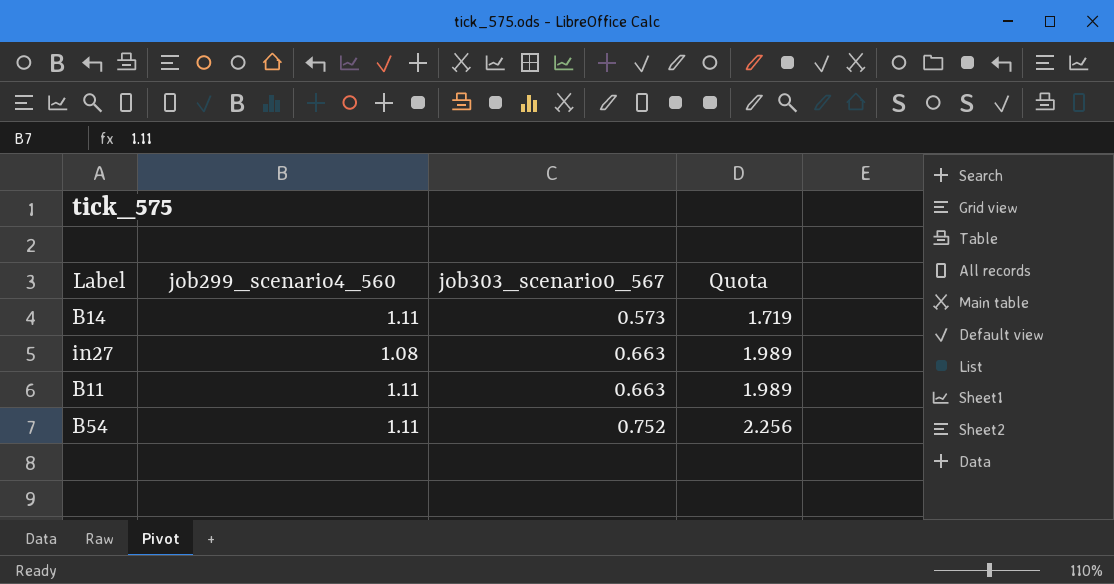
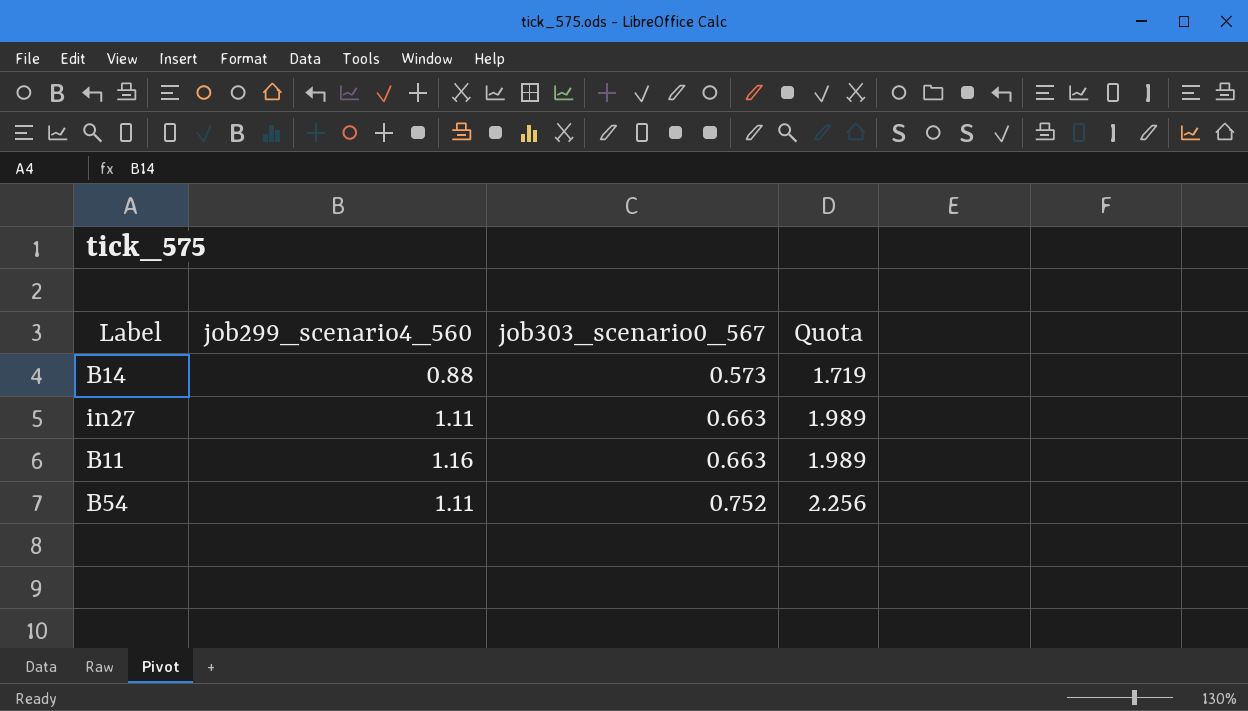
B14 | job299_scenario4_560: 1.11 -> 0.88
in27 | job299_scenario4_560: 1.08 -> 1.11
B11 | job299_scenario4_560: 1.11 -> 1.16

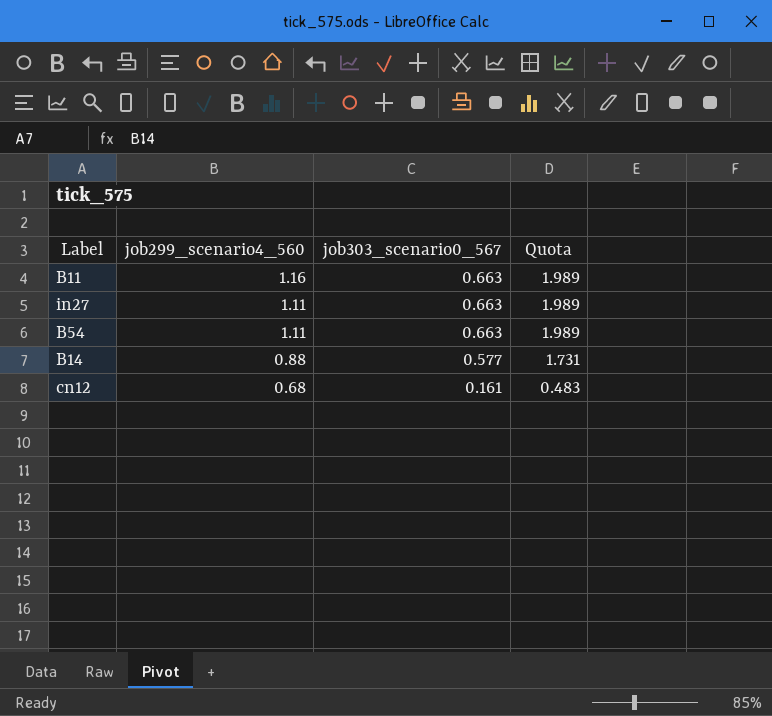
row order: job303_scenario0_567 ascending -> job299_scenario4_560 descending
B54 | job303_scenario0_567: 0.752 -> 0.663
B54 | Quota: 2.256 -> 1.989
B14 | job303_scenario0_567: 0.573 -> 0.577
B14 | Quota: 1.719 -> 1.731
row cn12: none -> 0.68 | 0.161 | 0.483

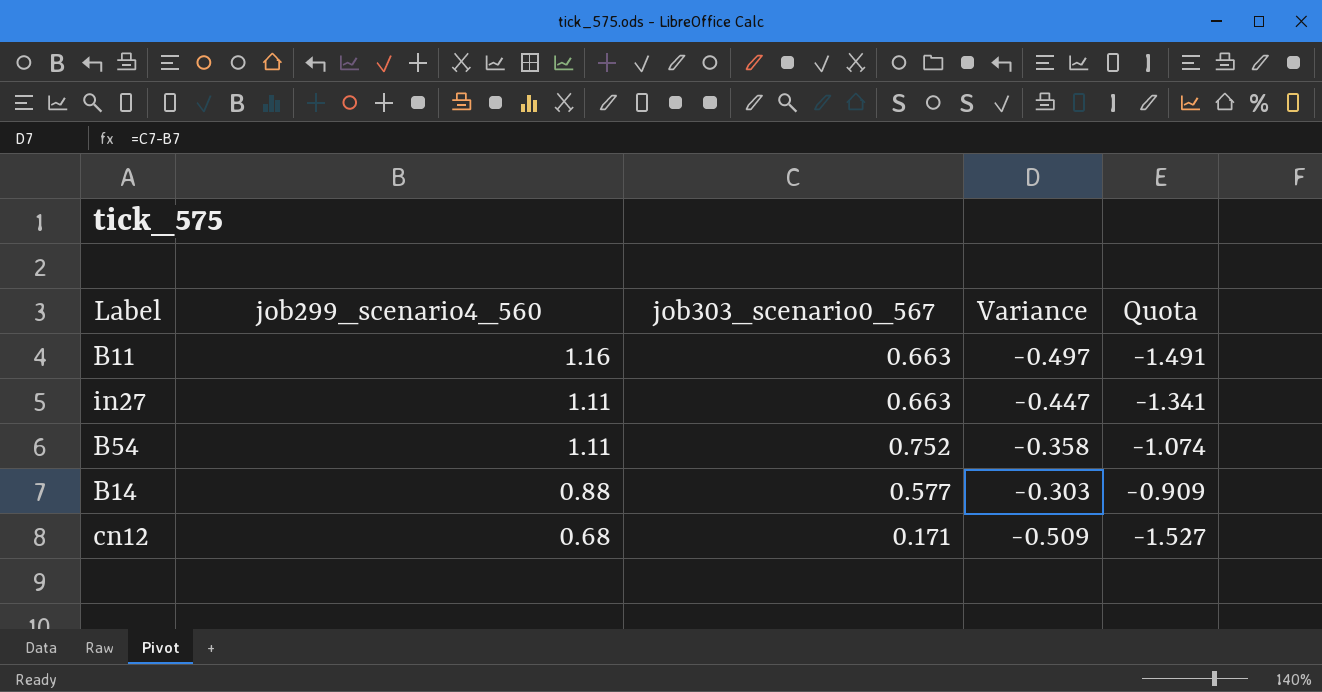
column Variance | formula: none -> [job303_scenario0_567] - [job299_scenario4_560]
column Quota | formula: [job303_scenario0_567] * 3 -> [Variance] * 3
B54 | job303_scenario0_567: 0.663 -> 0.752
cn12 | job303_scenario0_567: 0.161 -> 0.171

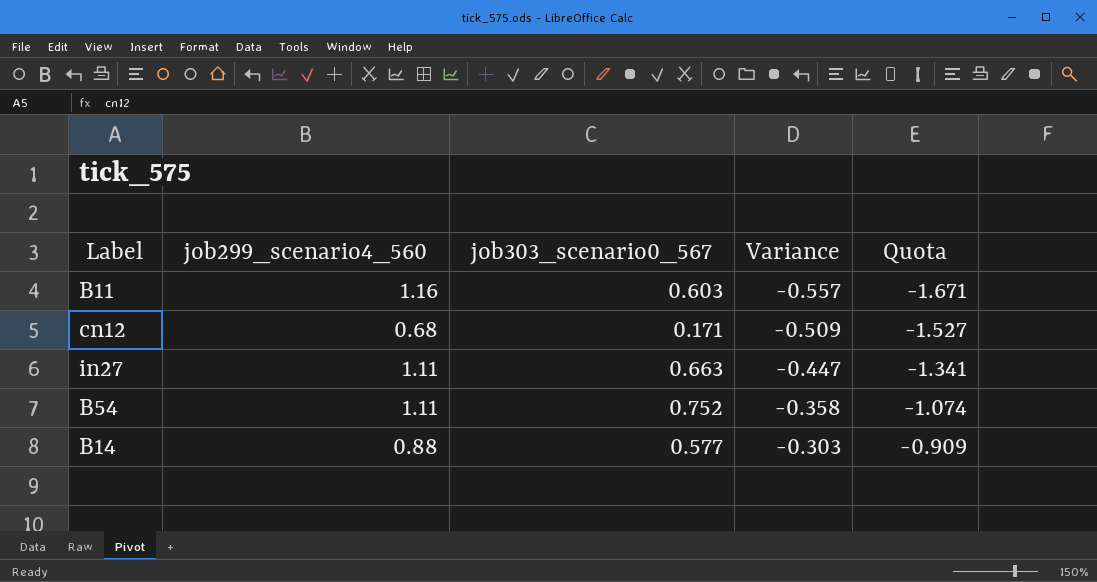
row order: job299_scenario4_560 descending -> Variance ascending
B11 | job303_scenario0_567: 0.663 -> 0.603
B11 | Variance: -0.497 -> -0.557
B11 | Quota: -1.491 -> -1.671

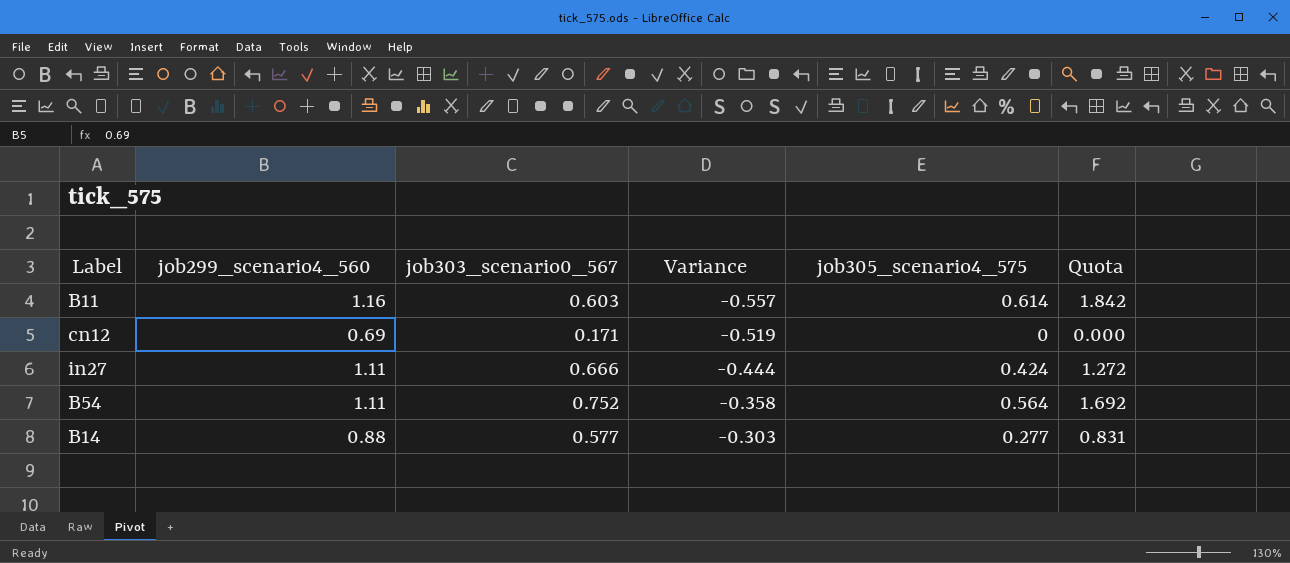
column job305_scenario4_575 | position: none -> 5
column Quota | formula: [Variance] * 3 -> [job305_scenario4_575] * 3
cn12 | job299_scenario4_560: 0.68 -> 0.69
cn12 | Variance: -0.509 -> -0.519
in27 | job303_scenario0_567: 0.663 -> 0.666
in27 | Variance: -0.447 -> -0.444

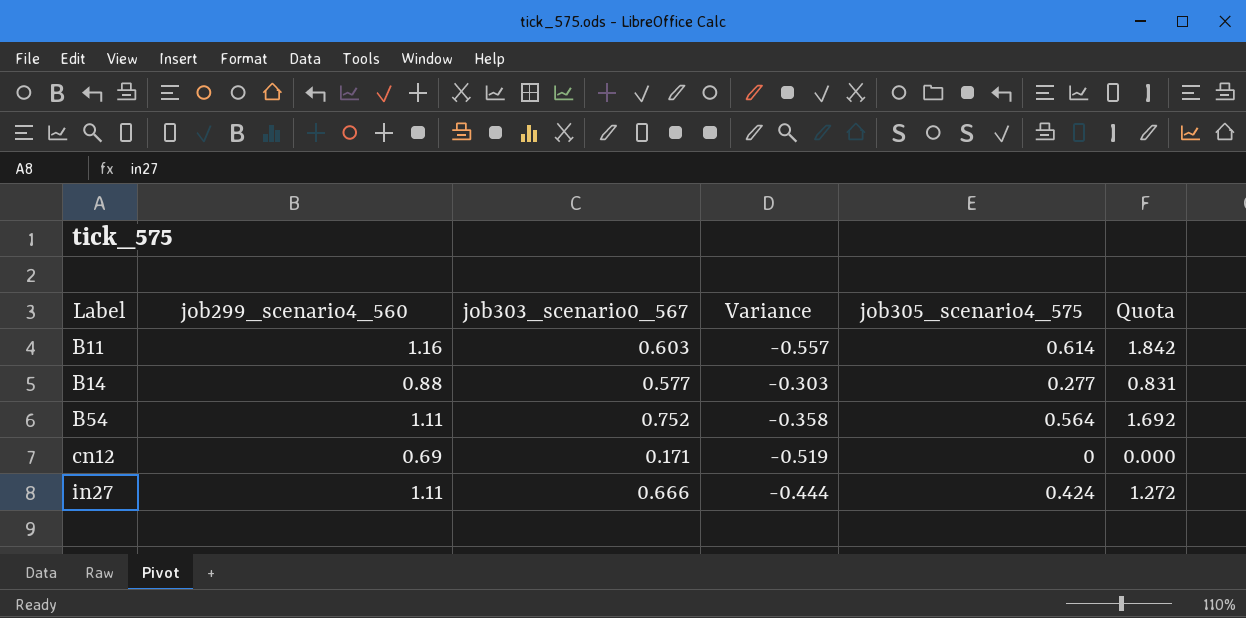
row order: Variance ascending -> Label ascending

